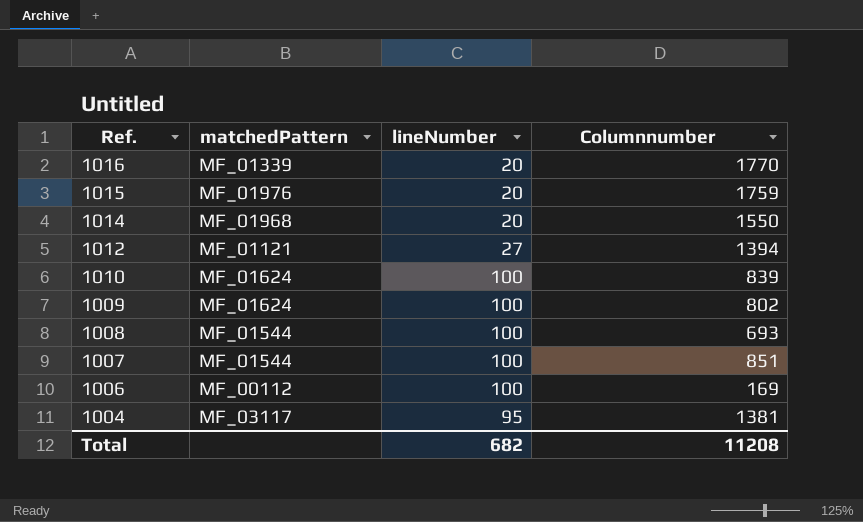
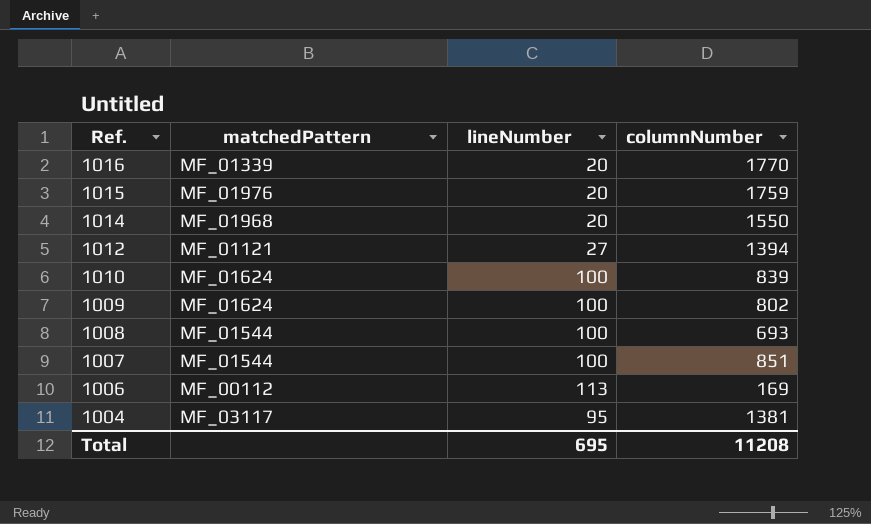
column name: Columnnumber -> columnNumber
1006 | lineNumber: 100 -> 113
Total | lineNumber: 682 -> 695

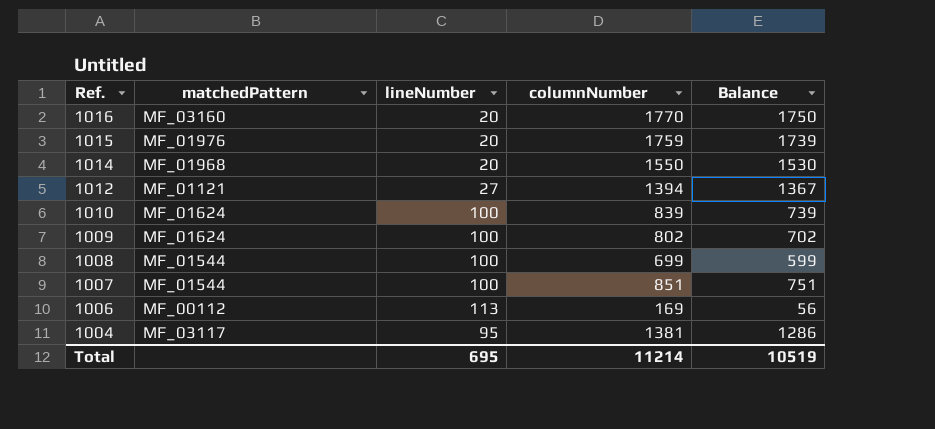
column Balance | formula: none -> [columnNumber] - [lineNumber]
1016 | matchedPattern: MF_01339 -> MF_03160
1008 | columnNumber: 693 -> 699
Total | columnNumber: 11208 -> 11214

